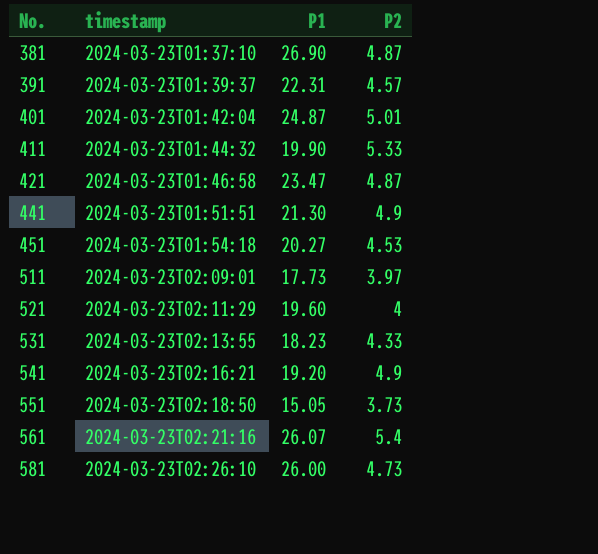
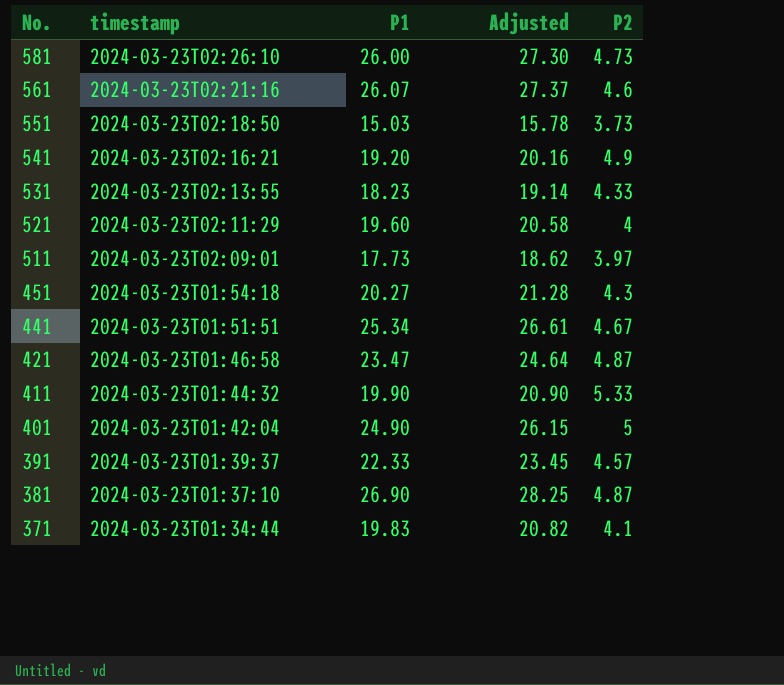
row order: No. ascending -> No. descending
column Adjusted | formula: none -> [P1] * 1.05
561 | P2: 5.4 -> 4.6
551 | P1: 15.05 -> 15.03
451 | P2: 4.53 -> 4.3
441 | P1: 21.30 -> 25.34
441 | P2: 4.9 -> 4.67
401 | P1: 24.87 -> 24.90
401 | P2: 5.01 -> 5
391 | P1: 22.31 -> 22.33
row 371: none -> 2024-03-23T01:34:44 | 19.83 | 20.82 | 4.1

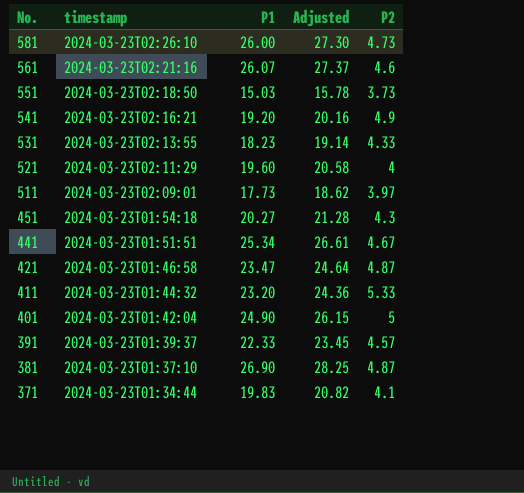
411 | P1: 19.90 -> 23.20
411 | Adjusted: 20.90 -> 24.36

